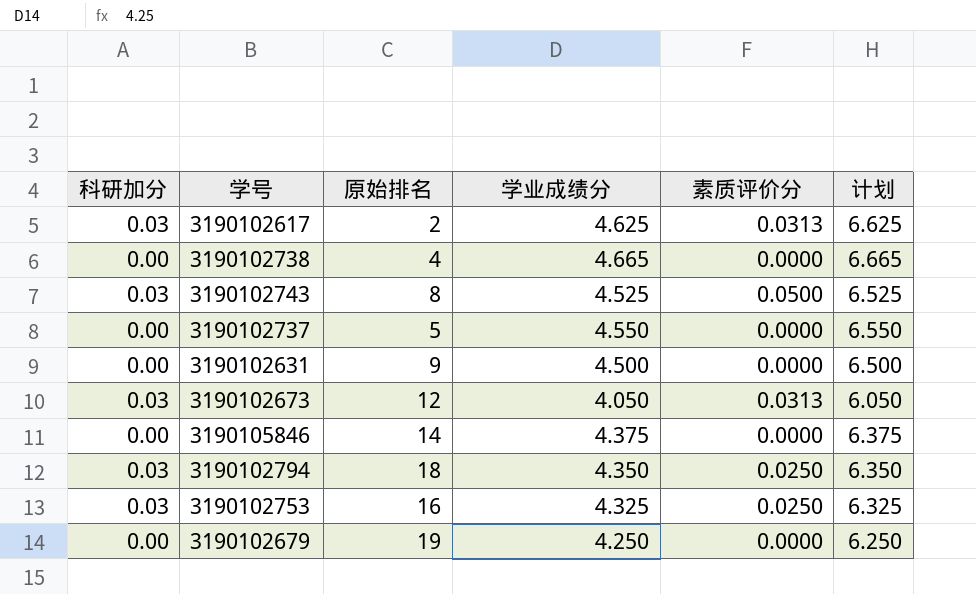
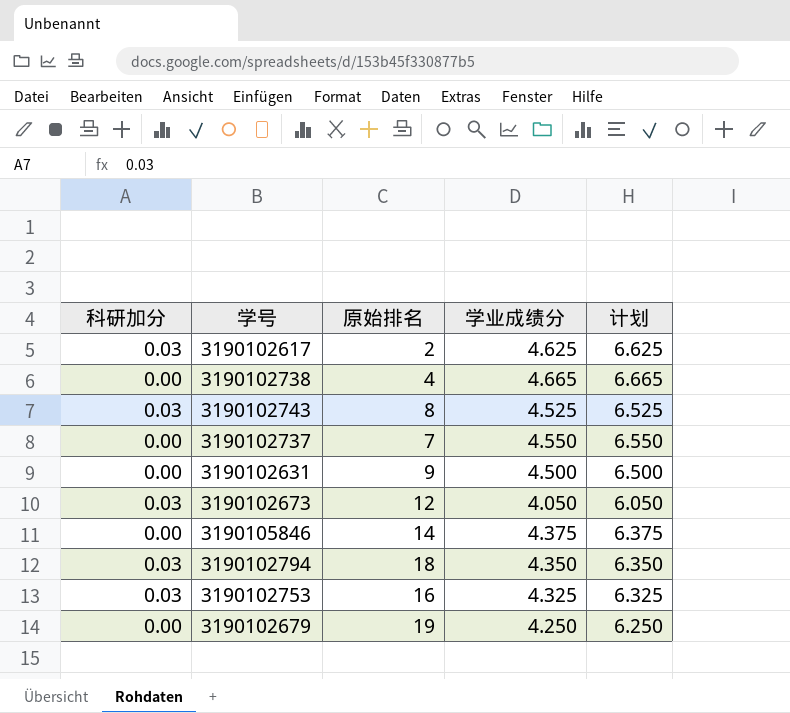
column 素质评价分 | position: 5 -> none
3190102737 | 原始排名: 5 -> 7

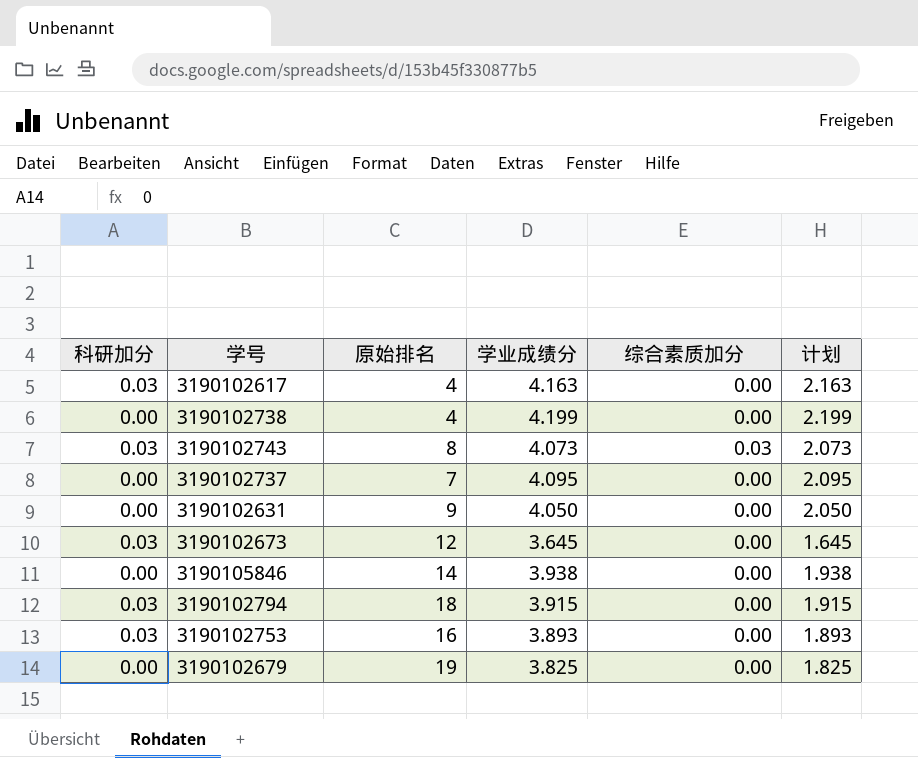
column 综合素质加分 | position: none -> 5
column 计划 | formula: [学业成绩分] + 2 -> [学业成绩分] - 2
3190102617 | 原始排名: 2 -> 4
3190102617 | 学业成绩分: 4.625 -> 4.163
3190102738 | 学业成绩分: 4.665 -> 4.199
3190102743 | 学业成绩分: 4.525 -> 4.073
3190102737 | 学业成绩分: 4.550 -> 4.095
3190102631 | 学业成绩分: 4.500 -> 4.050
3190102673 | 学业成绩分: 4.050 -> 3.645
3190105846 | 学业成绩分: 4.375 -> 3.938
3190102794 | 学业成绩分: 4.350 -> 3.915
3190102753 | 学业成绩分: 4.325 -> 3.893
3190102679 | 学业成绩分: 4.250 -> 3.825

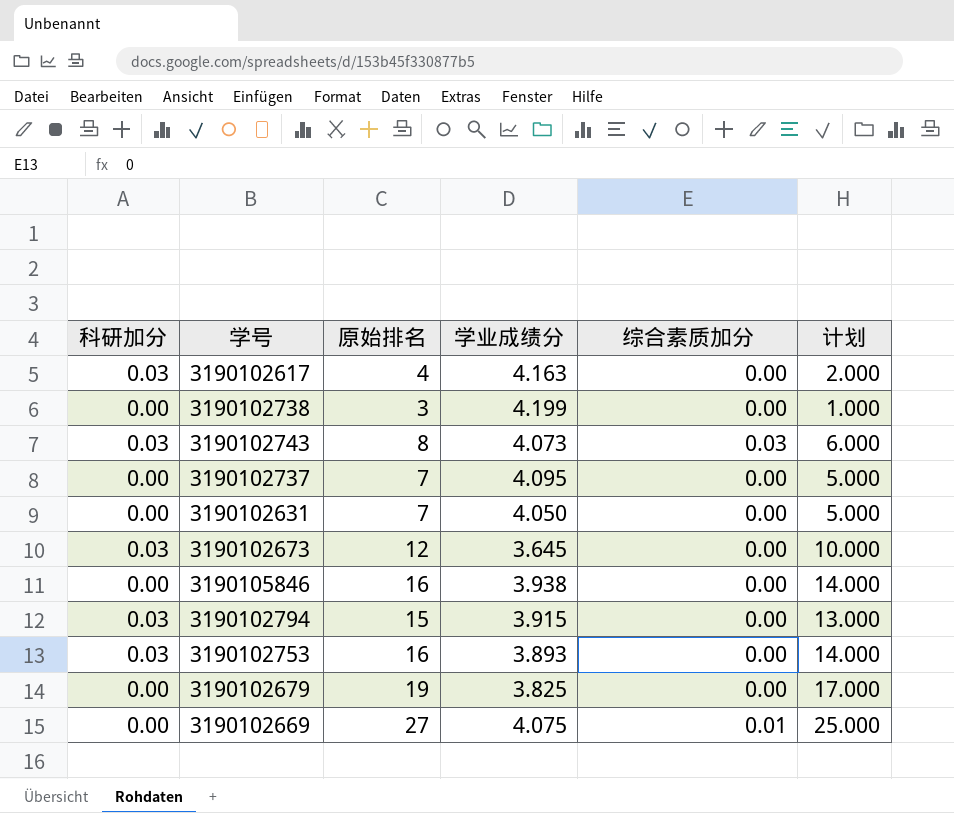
column 计划 | formula: [学业成绩分] - 2 -> [原始排名] - 2
3190102738 | 原始排名: 4 -> 3
3190102631 | 原始排名: 9 -> 7
3190105846 | 原始排名: 14 -> 16
3190102794 | 原始排名: 18 -> 15
row 3190102669: none -> 0.00 | 27 | 4.075 | 0.01 | 25.000

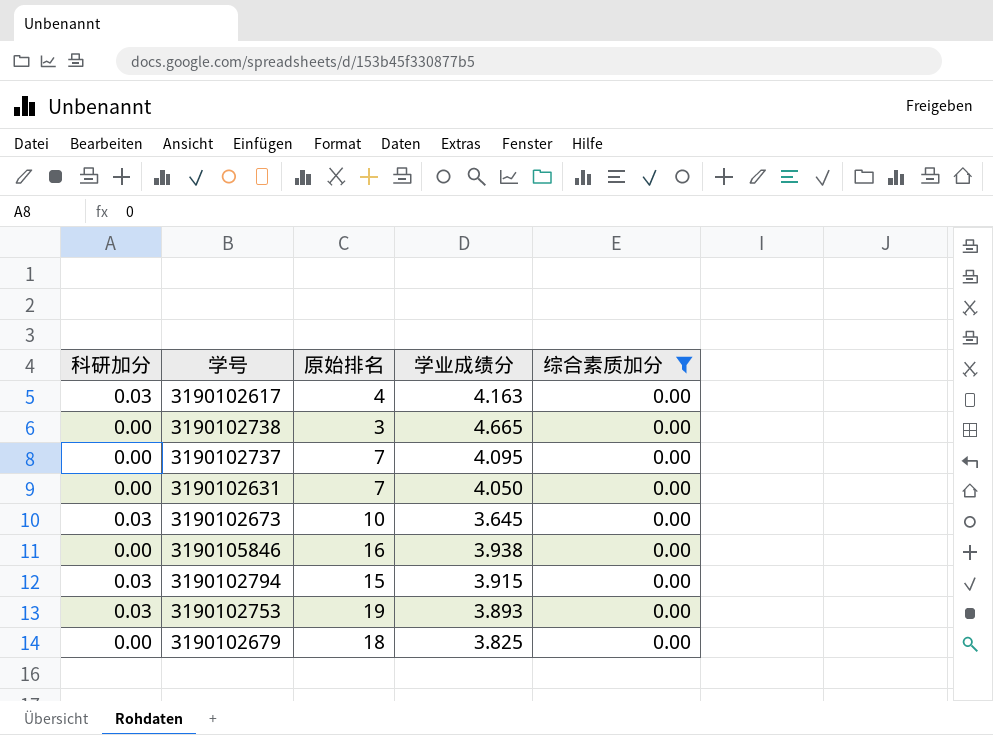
filter: none -> 综合素质加分 = 0.00
column 计划 | formula: [原始排名] - 2 -> none
3190102738 | 学业成绩分: 4.199 -> 4.665
3190102673 | 原始排名: 12 -> 10
3190102753 | 原始排名: 16 -> 19
3190102679 | 原始排名: 19 -> 18

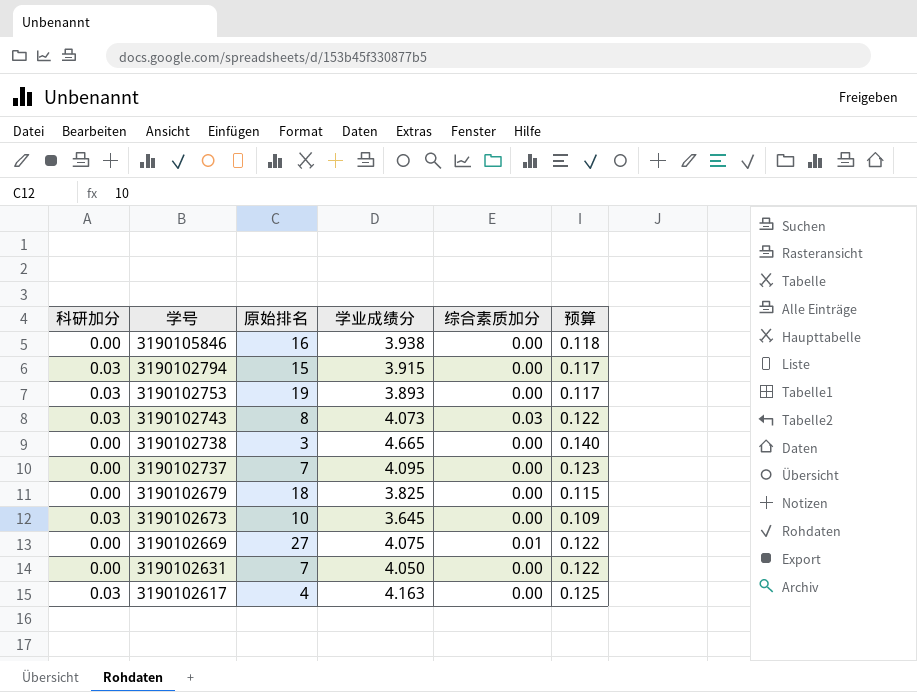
filter: 综合素质加分 = 0.00 -> none
row order: none -> 学号 descending
column 预算 | formula: none -> [学业成绩分] * 0.03

